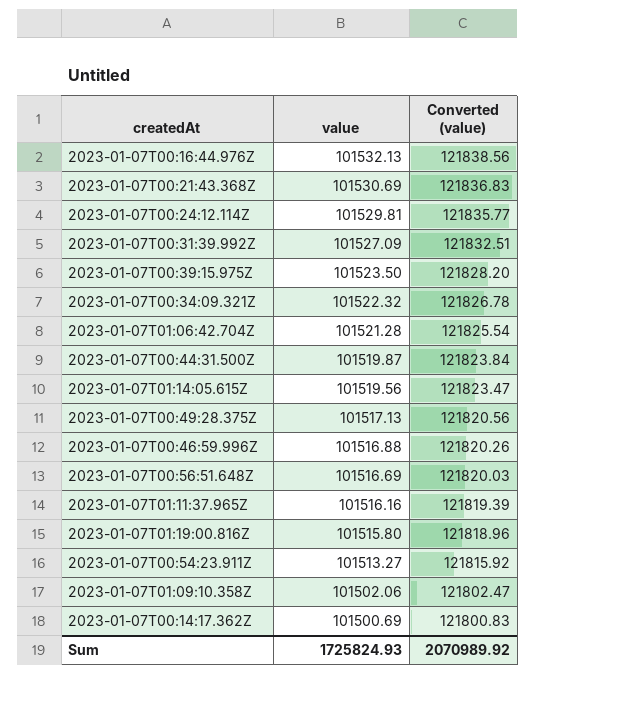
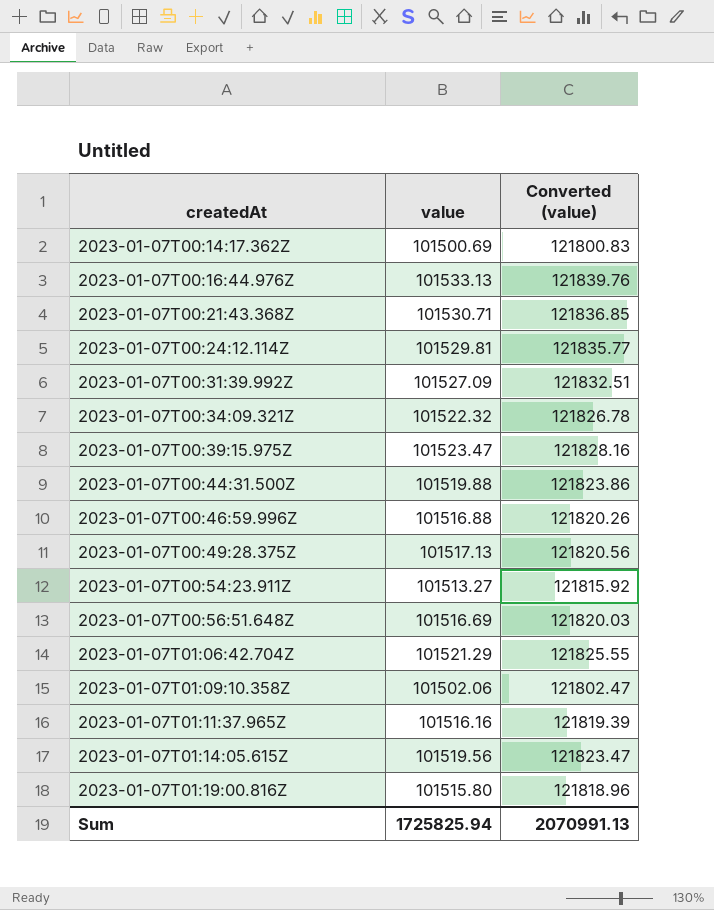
row order: value descending -> createdAt ascending
2023-01-07T00:16:44.976Z | value: 101532.13 -> 101533.13
2023-01-07T00:16:44.976Z | Converted (value): 121838.56 -> 121839.76
2023-01-07T00:21:43.368Z | value: 101530.69 -> 101530.71
2023-01-07T00:21:43.368Z | Converted (value): 121836.83 -> 121836.85
2023-01-07T00:39:15.975Z | value: 101523.50 -> 101523.47
2023-01-07T00:39:15.975Z | Converted (value): 121828.20 -> 121828.16
2023-01-07T00:44:31.500Z | value: 101519.87 -> 101519.88
2023-01-07T00:44:31.500Z | Converted (value): 121823.84 -> 121823.86
2023-01-07T01:06:42.704Z | value: 101521.28 -> 101521.29
2023-01-07T01:06:42.704Z | Converted (value): 121825.54 -> 121825.55
Sum | value: 1725824.93 -> 1725825.94
Sum | Converted (value): 2070989.92 -> 2070991.13

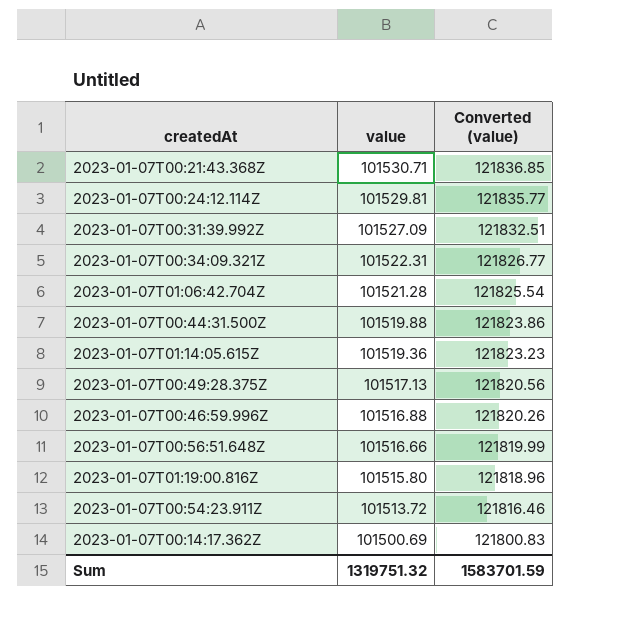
row order: createdAt ascending -> value descending
row 2023-01-07T00:16:44.976Z: 101533.13 | 121839.76 -> none
row 2023-01-07T00:39:15.975Z: 101523.47 | 121828.16 -> none
row 2023-01-07T01:09:10.358Z: 101502.06 | 121802.47 -> none
row 2023-01-07T01:11:37.965Z: 101516.16 | 121819.39 -> none
2023-01-07T00:34:09.321Z | value: 101522.32 -> 101522.31
2023-01-07T00:34:09.321Z | Converted (value): 121826.78 -> 121826.77
2023-01-07T01:06:42.704Z | value: 101521.29 -> 101521.28
2023-01-07T01:06:42.704Z | Converted (value): 121825.55 -> 121825.54
2023-01-07T01:14:05.615Z | value: 101519.56 -> 101519.36
2023-01-07T01:14:05.615Z | Converted (value): 121823.47 -> 121823.23
2023-01-07T00:56:51.648Z | value: 101516.69 -> 101516.66
2023-01-07T00:56:51.648Z | Converted (value): 121820.03 -> 121819.99
2023-01-07T00:54:23.911Z | value: 101513.27 -> 101513.72
2023-01-07T00:54:23.911Z | Converted (value): 121815.92 -> 121816.46
Sum | value: 1725825.94 -> 1319751.32
Sum | Converted (value): 2070991.13 -> 1583701.59

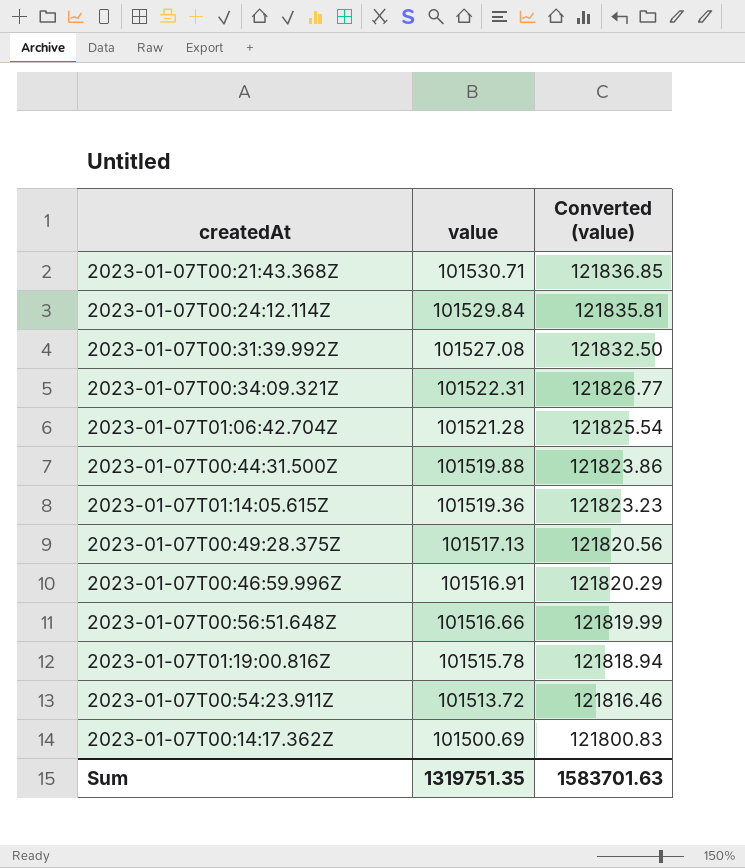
2023-01-07T00:24:12.114Z | value: 101529.81 -> 101529.84
2023-01-07T00:24:12.114Z | Converted (value): 121835.77 -> 121835.81
2023-01-07T00:31:39.992Z | value: 101527.09 -> 101527.08
2023-01-07T00:31:39.992Z | Converted (value): 121832.51 -> 121832.50
2023-01-07T00:46:59.996Z | value: 101516.88 -> 101516.91
2023-01-07T00:46:59.996Z | Converted (value): 121820.26 -> 121820.29
2023-01-07T01:19:00.816Z | value: 101515.80 -> 101515.78
2023-01-07T01:19:00.816Z | Converted (value): 121818.96 -> 121818.94
Sum | value: 1319751.32 -> 1319751.35
Sum | Converted (value): 1583701.59 -> 1583701.63

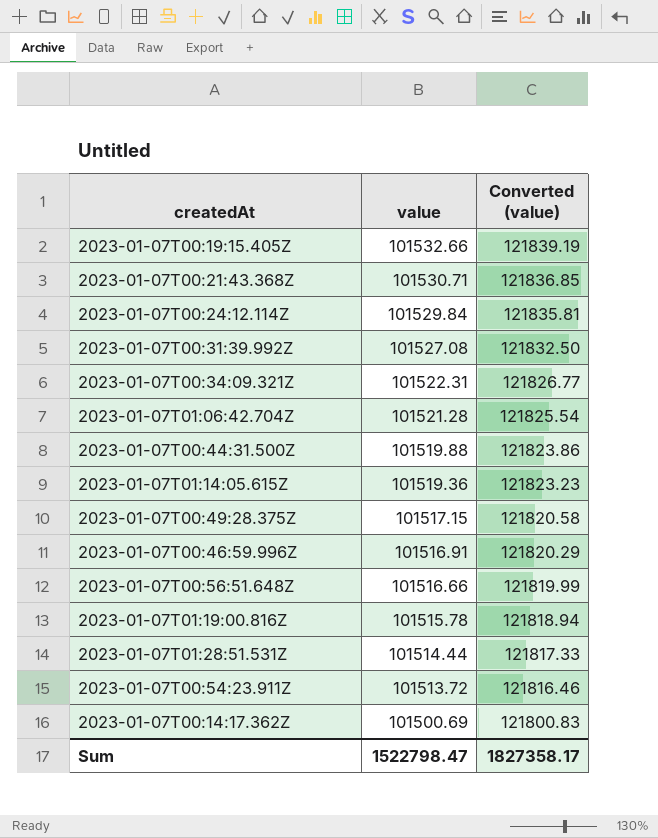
row 2023-01-07T00:19:15.405Z: none -> 101532.66 | 121839.19
2023-01-07T00:49:28.375Z | value: 101517.13 -> 101517.15
2023-01-07T00:49:28.375Z | Converted (value): 121820.56 -> 121820.58
row 2023-01-07T01:28:51.531Z: none -> 101514.44 | 121817.33
Sum | value: 1319751.35 -> 1522798.47
Sum | Converted (value): 1583701.63 -> 1827358.17

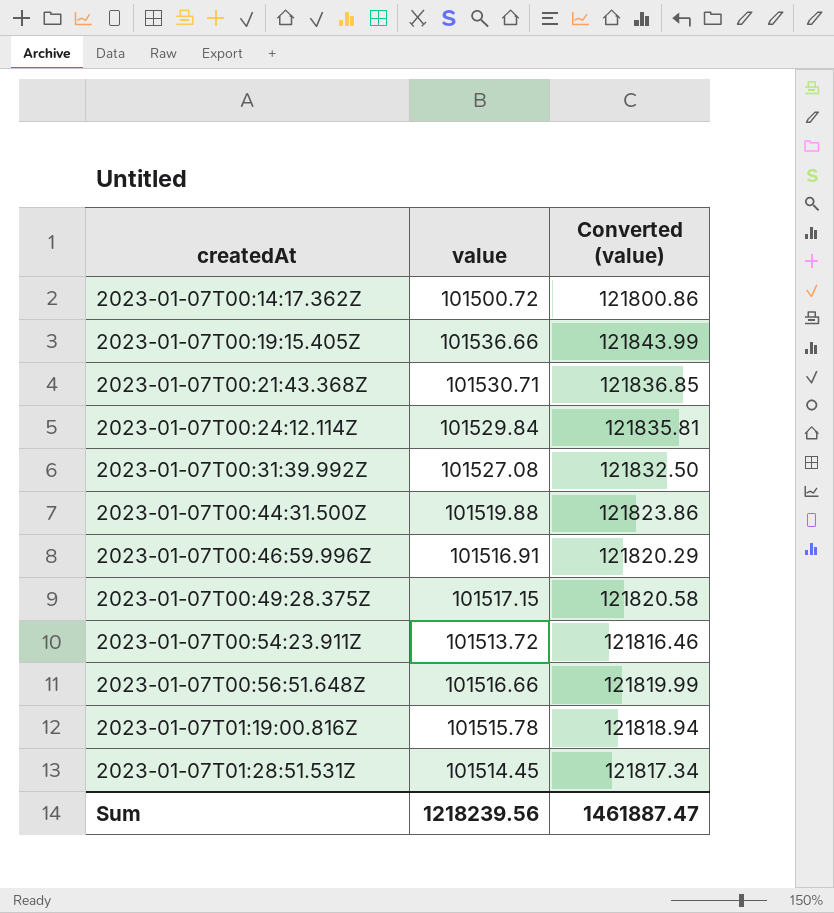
row order: value descending -> createdAt ascending
row 2023-01-07T00:34:09.321Z: 101522.31 | 121826.77 -> none
row 2023-01-07T01:06:42.704Z: 101521.28 | 121825.54 -> none
row 2023-01-07T01:14:05.615Z: 101519.36 | 121823.23 -> none
2023-01-07T00:14:17.362Z | value: 101500.69 -> 101500.72
2023-01-07T00:14:17.362Z | Converted (value): 121800.83 -> 121800.86
2023-01-07T00:19:15.405Z | value: 101532.66 -> 101536.66
2023-01-07T00:19:15.405Z | Converted (value): 121839.19 -> 121843.99
2023-01-07T01:28:51.531Z | value: 101514.44 -> 101514.45
2023-01-07T01:28:51.531Z | Converted (value): 121817.33 -> 121817.34
Sum | value: 1522798.47 -> 1218239.56
Sum | Converted (value): 1827358.17 -> 1461887.47

